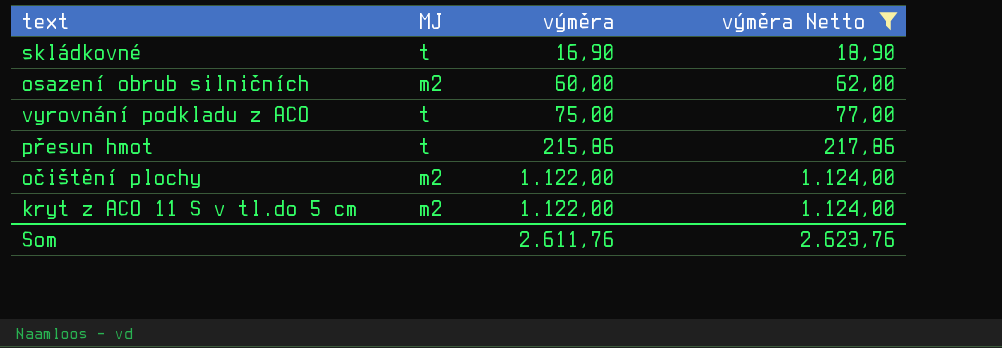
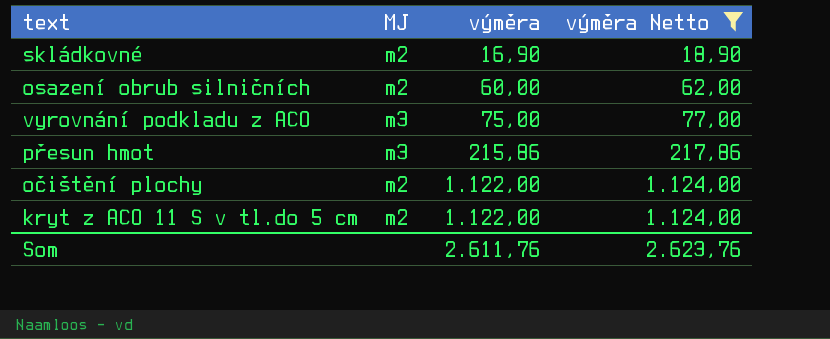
skládkovné | MJ: t -> m2
vyrovnání podkladu z ACO | MJ: t -> m3
přesun hmot | MJ: t -> m3

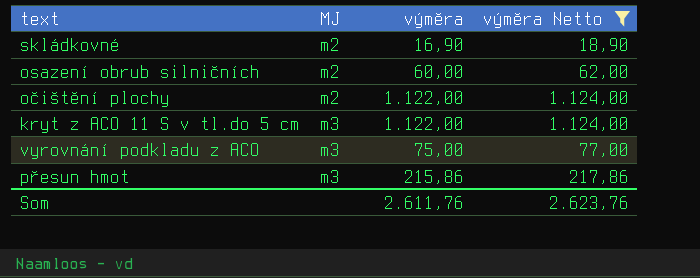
row order: výměra ascending -> MJ ascending
kryt z ACO 11 S v tl.do 5 cm | MJ: m2 -> m3

